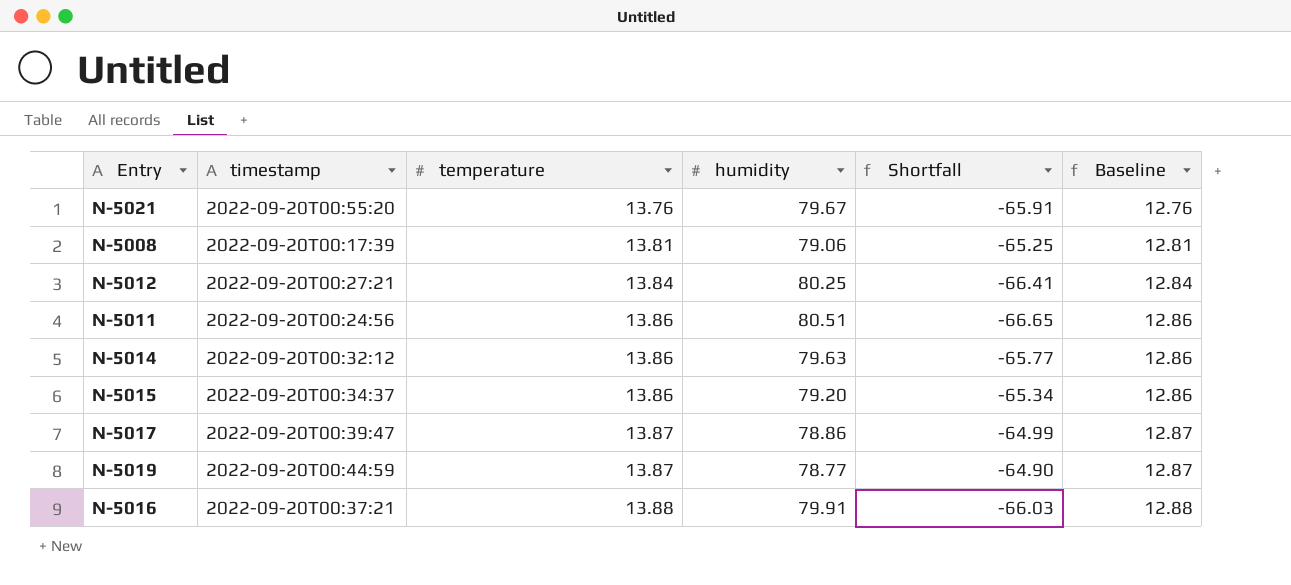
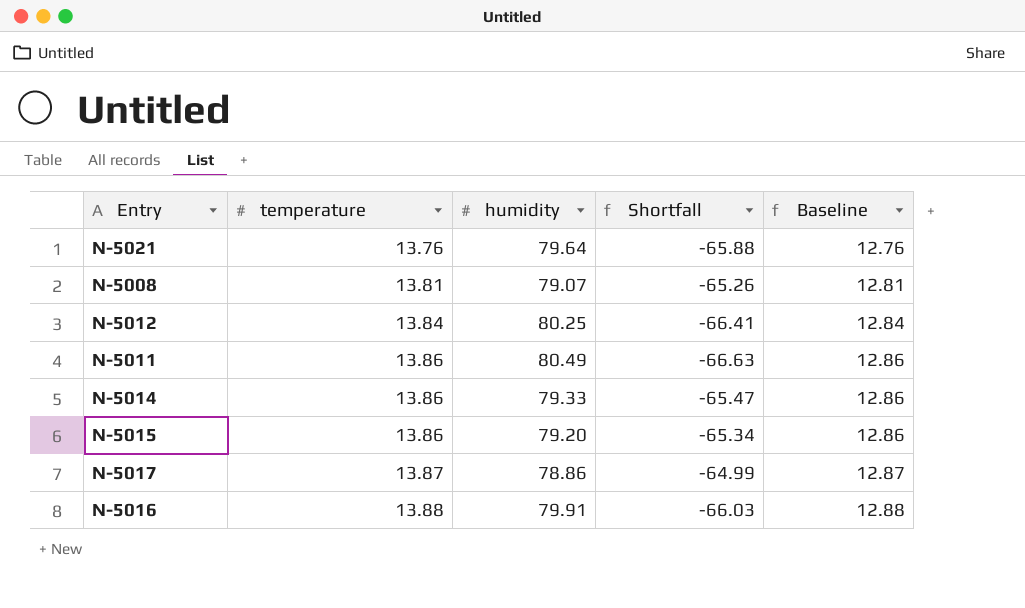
column timestamp | position: 2 -> none
row N-5019: 2022-09-20T00:44:59 | 13.87 | 78.77 | -64.90 | 12.87 -> none
N-5021 | humidity: 79.67 -> 79.64
N-5021 | Shortfall: -65.91 -> -65.88
N-5008 | humidity: 79.06 -> 79.07
N-5008 | Shortfall: -65.25 -> -65.26
N-5011 | humidity: 80.51 -> 80.49
N-5011 | Shortfall: -66.65 -> -66.63
N-5014 | humidity: 79.63 -> 79.33
N-5014 | Shortfall: -65.77 -> -65.47

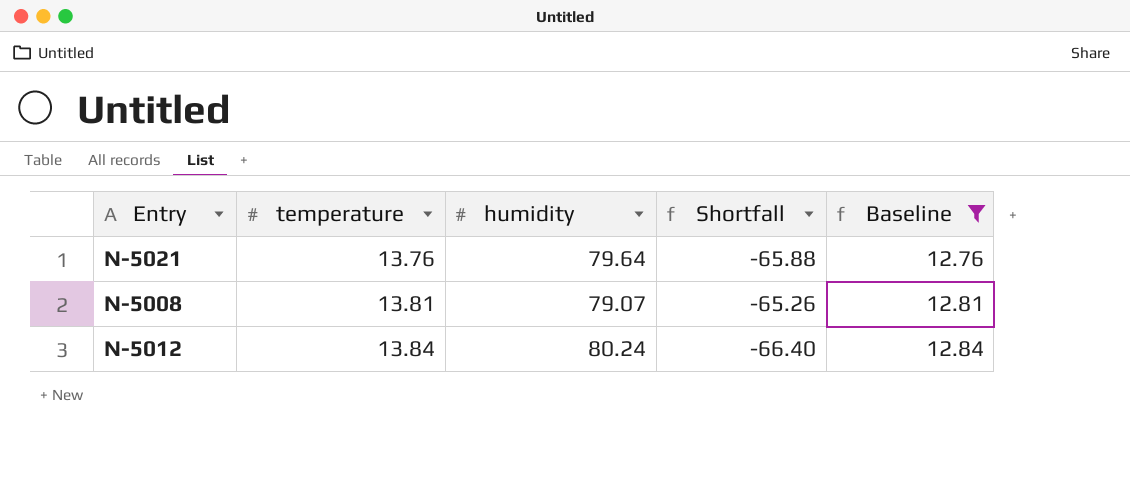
filter: none -> Baseline <= 12.84
N-5012 | humidity: 80.25 -> 80.24
N-5012 | Shortfall: -66.41 -> -66.40

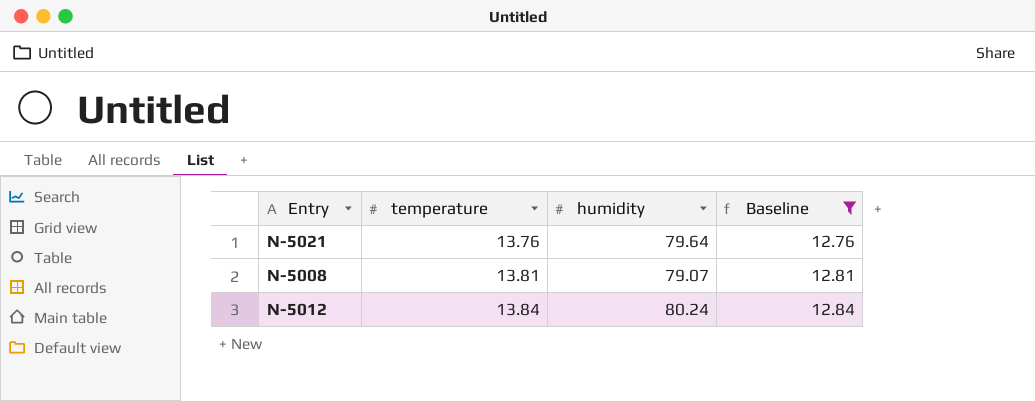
column Shortfall | formula: [temperature] - [humidity] -> none

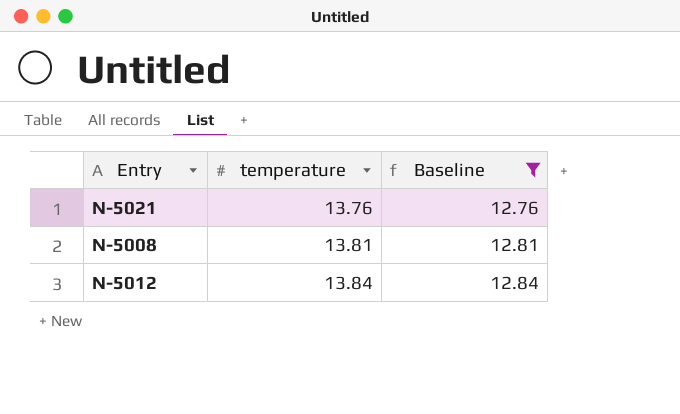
column humidity | position: 3 -> none

